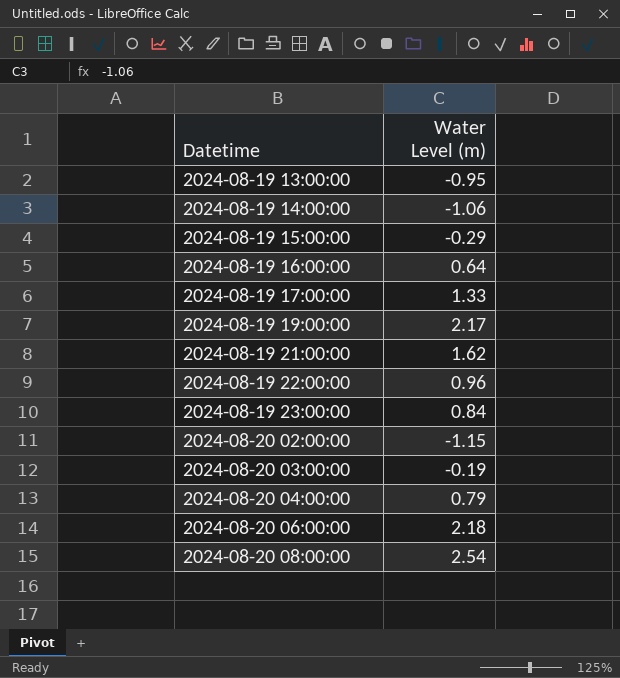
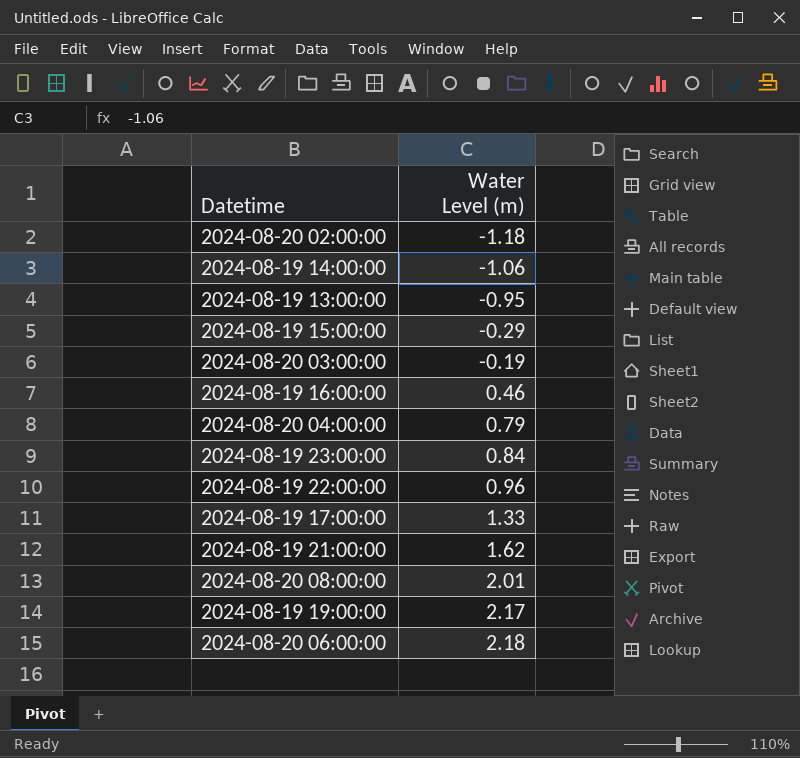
row order: Datetime ascending -> Water Level (m) ascending
2024-08-20 02:00:00 | Water Level (m): -1.15 -> -1.18
2024-08-19 16:00:00 | Water Level (m): 0.64 -> 0.46
2024-08-20 08:00:00 | Water Level (m): 2.54 -> 2.01

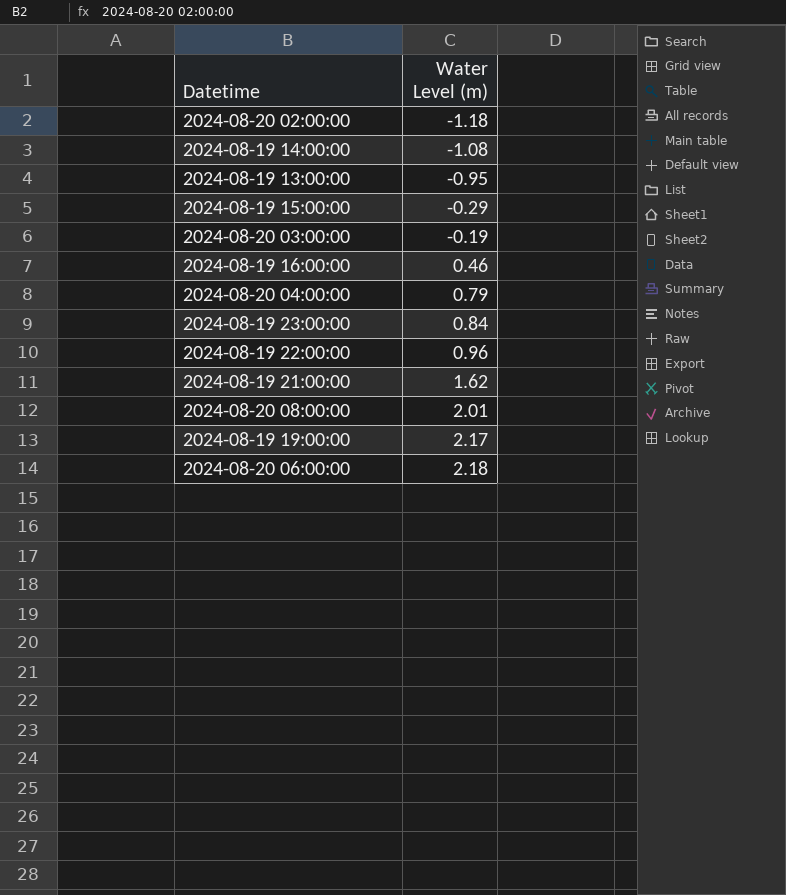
row 2024-08-19 17:00:00: 1.33 -> none
2024-08-19 14:00:00 | Water Level (m): -1.06 -> -1.08

